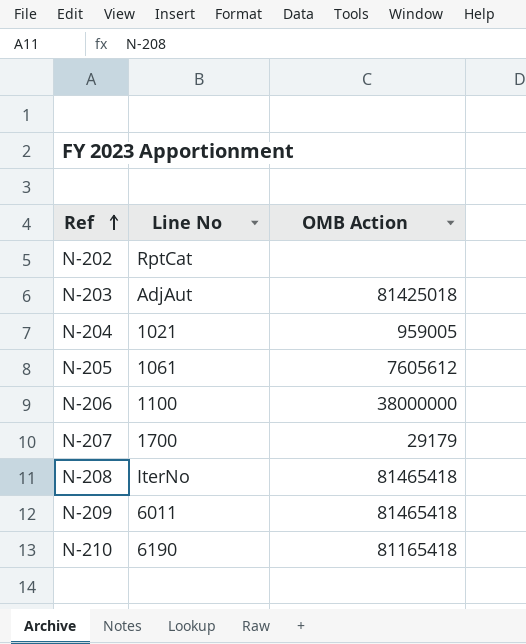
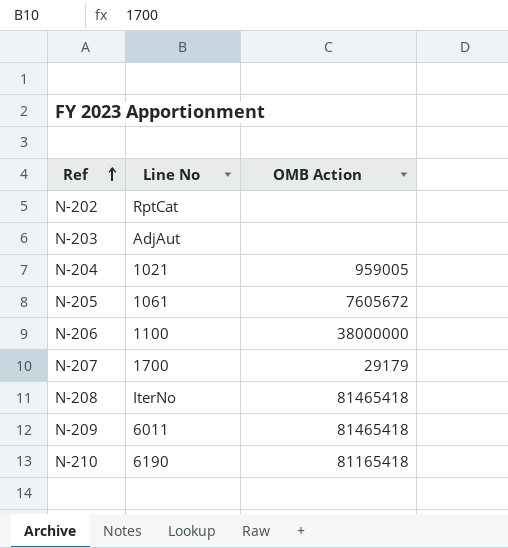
N-203 | OMB Action: 81425018 -> none
N-205 | OMB Action: 7605612 -> 7605672

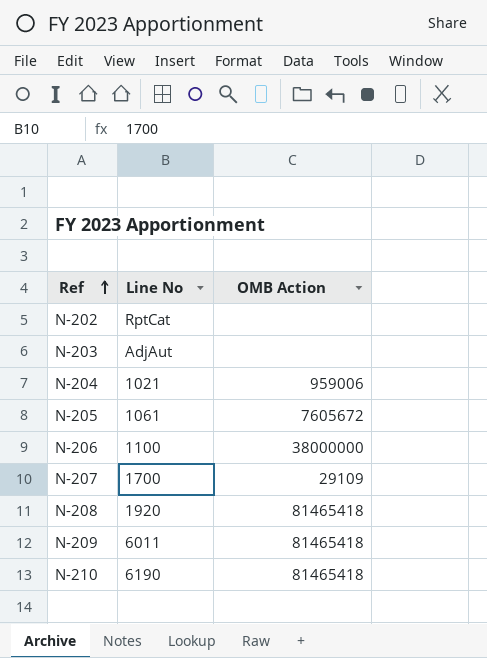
N-204 | OMB Action: 959005 -> 959006
N-207 | OMB Action: 29179 -> 29109
N-208 | Line No: IterNo -> 1920
N-210 | OMB Action: 81165418 -> 81465418

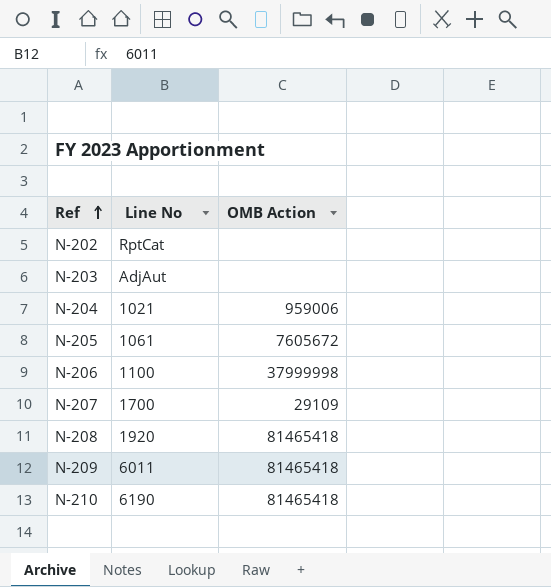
N-206 | OMB Action: 38000000 -> 37999998

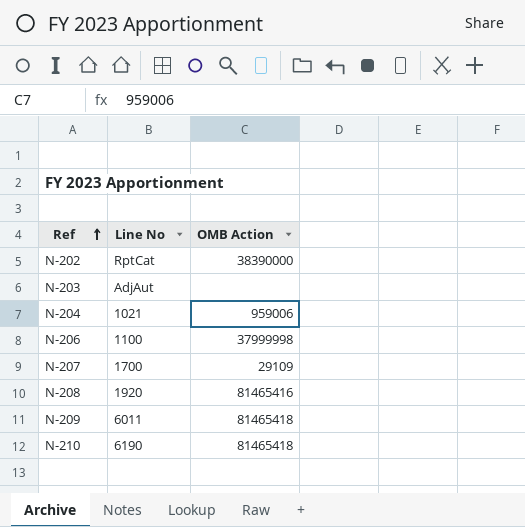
row N-205: 1061 | 7605672 -> none
N-202 | OMB Action: none -> 38390000
N-208 | OMB Action: 81465418 -> 81465416

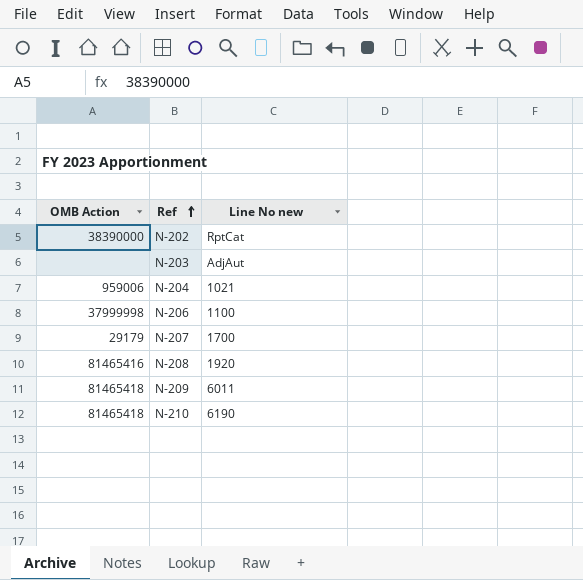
column OMB Action | position: 3 -> 1
column name: Line No -> Line No new
N-207 | OMB Action: 29109 -> 29179

